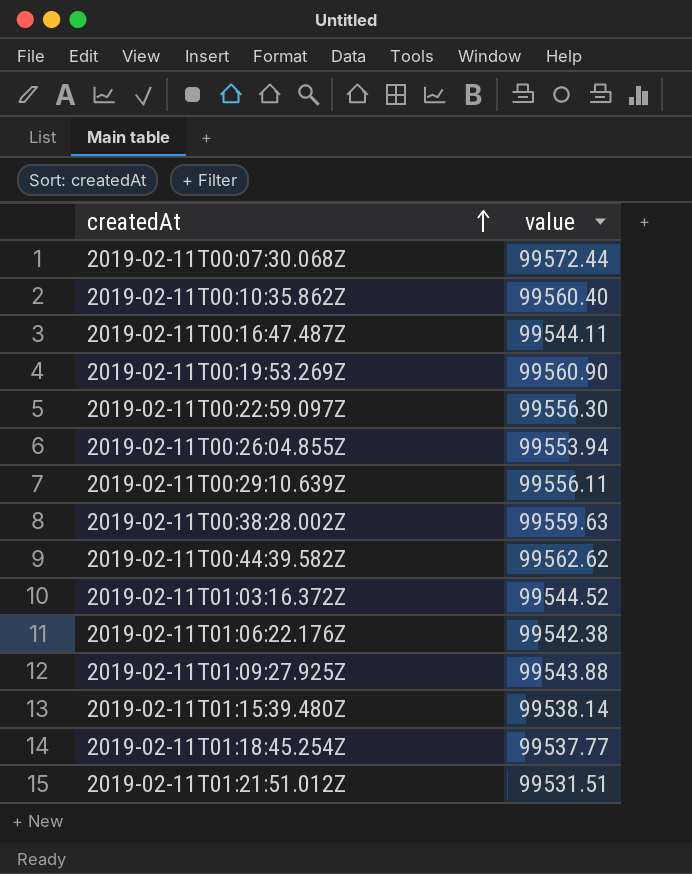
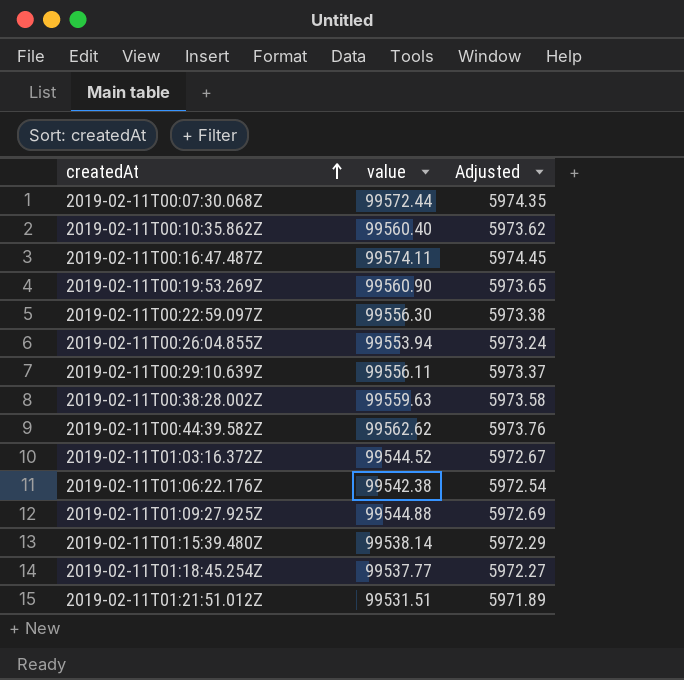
column Adjusted | formula: none -> [value] * 0.06
2019-02-11T00:16:47.487Z | value: 99544.11 -> 99574.11
2019-02-11T01:09:27.925Z | value: 99543.88 -> 99544.88

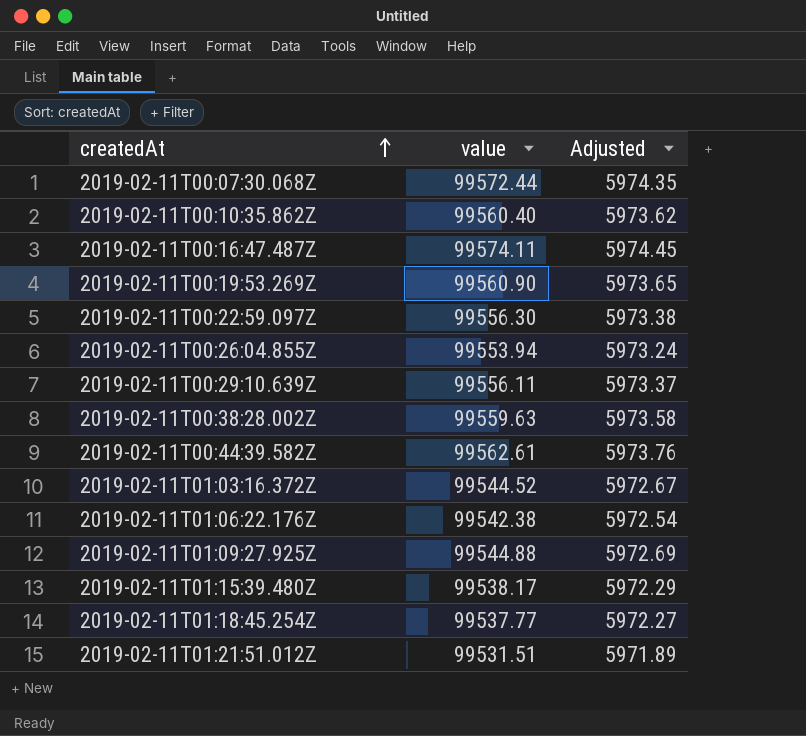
2019-02-11T00:44:39.582Z | value: 99562.62 -> 99562.61
2019-02-11T01:15:39.480Z | value: 99538.14 -> 99538.17

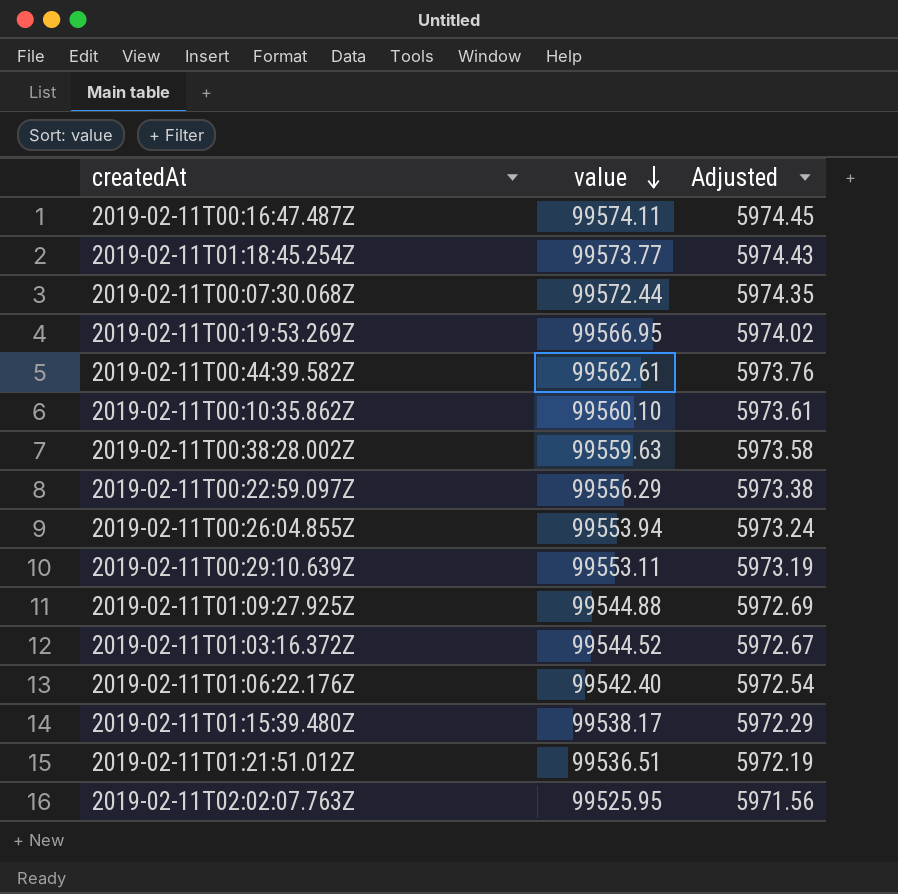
row order: createdAt ascending -> value descending
2019-02-11T01:18:45.254Z | value: 99537.77 -> 99573.77
2019-02-11T01:18:45.254Z | Adjusted: 5972.27 -> 5974.43
2019-02-11T00:19:53.269Z | value: 99560.90 -> 99566.95
2019-02-11T00:19:53.269Z | Adjusted: 5973.65 -> 5974.02
2019-02-11T00:10:35.862Z | value: 99560.40 -> 99560.10
2019-02-11T00:10:35.862Z | Adjusted: 5973.62 -> 5973.61
2019-02-11T00:22:59.097Z | value: 99556.30 -> 99556.29
2019-02-11T00:29:10.639Z | value: 99556.11 -> 99553.11
2019-02-11T00:29:10.639Z | Adjusted: 5973.37 -> 5973.19
2019-02-11T01:06:22.176Z | value: 99542.38 -> 99542.40
2019-02-11T01:21:51.012Z | value: 99531.51 -> 99536.51
2019-02-11T01:21:51.012Z | Adjusted: 5971.89 -> 5972.19
row 2019-02-11T02:02:07.763Z: none -> 99525.95 | 5971.56

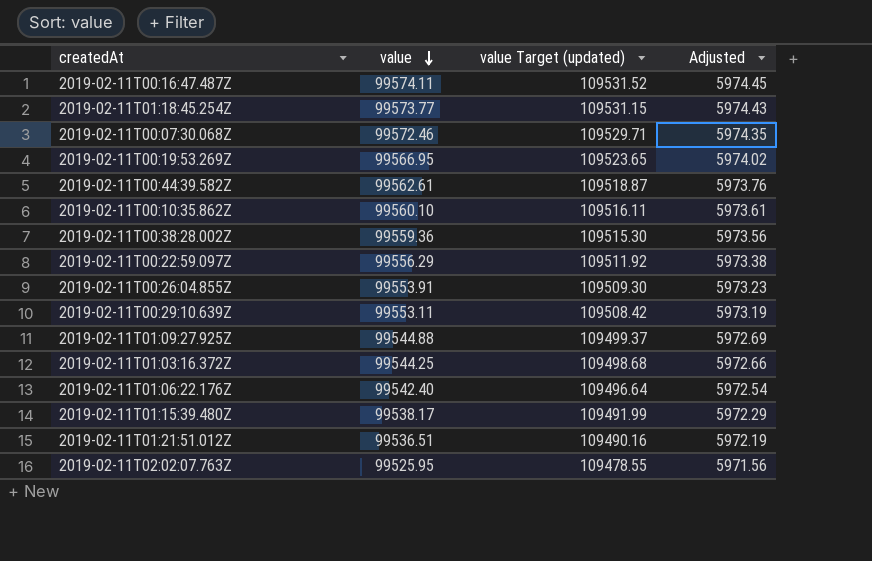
column value Target (updated) | formula: none -> [value] * 1.1
2019-02-11T00:07:30.068Z | value: 99572.44 -> 99572.46
2019-02-11T00:38:28.002Z | value: 99559.63 -> 99559.36
2019-02-11T00:38:28.002Z | Adjusted: 5973.58 -> 5973.56
2019-02-11T00:26:04.855Z | value: 99553.94 -> 99553.91
2019-02-11T00:26:04.855Z | Adjusted: 5973.24 -> 5973.23
2019-02-11T01:03:16.372Z | value: 99544.52 -> 99544.25
2019-02-11T01:03:16.372Z | Adjusted: 5972.67 -> 5972.66

